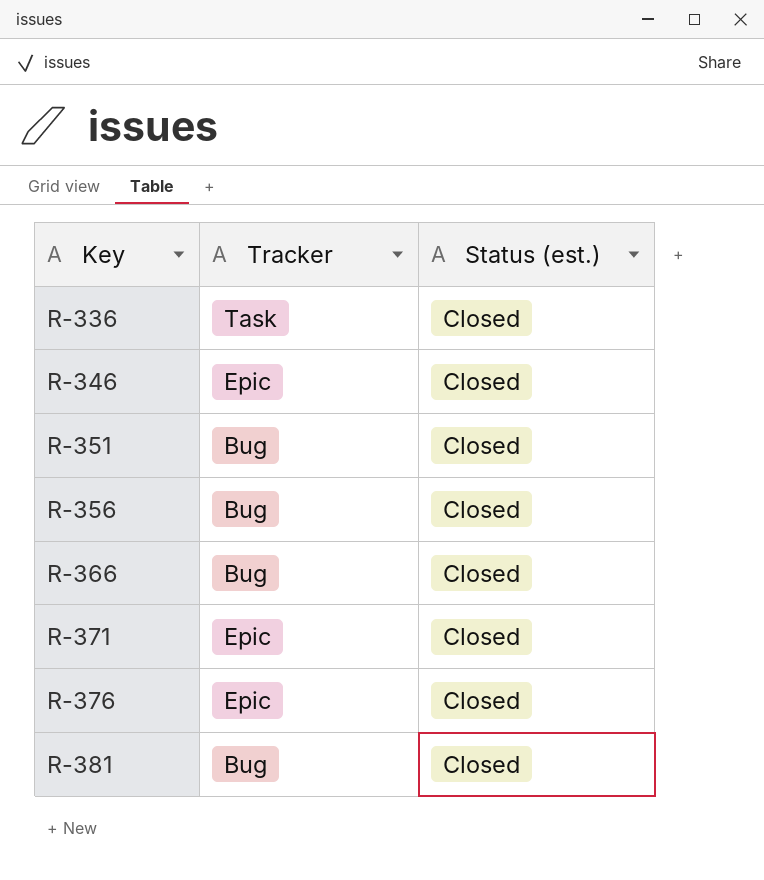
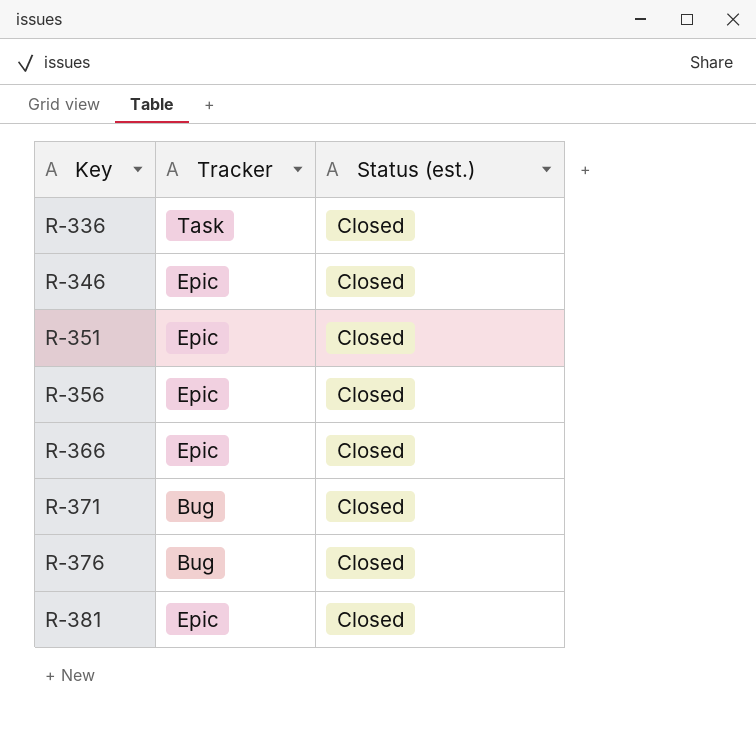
R-351 | Tracker: Bug -> Epic
R-356 | Tracker: Bug -> Epic
R-366 | Tracker: Bug -> Epic
R-371 | Tracker: Epic -> Bug
R-376 | Tracker: Epic -> Bug
R-381 | Tracker: Bug -> Epic

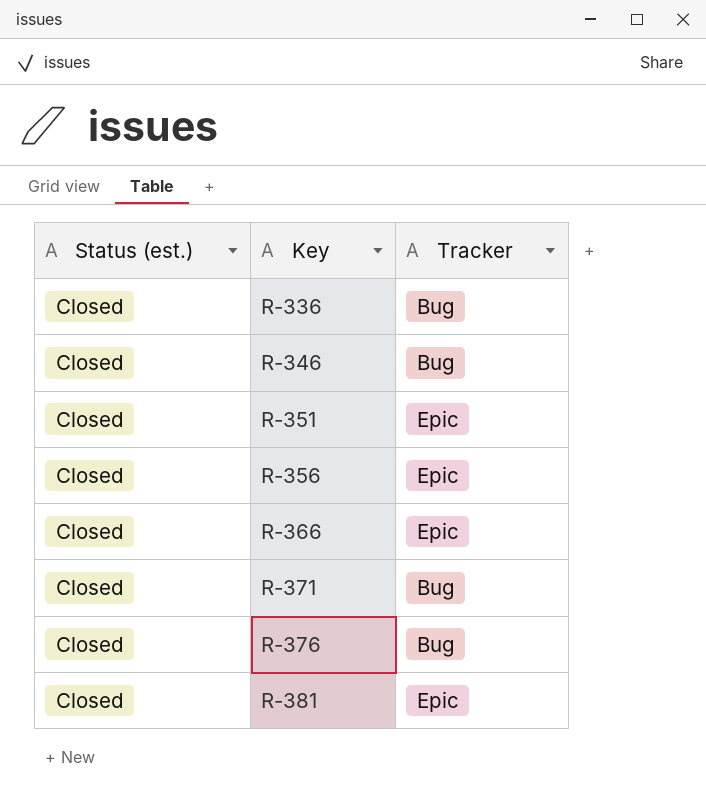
column Status (est.) | position: 3 -> 1
R-336 | Tracker: Task -> Bug
R-346 | Tracker: Epic -> Bug

